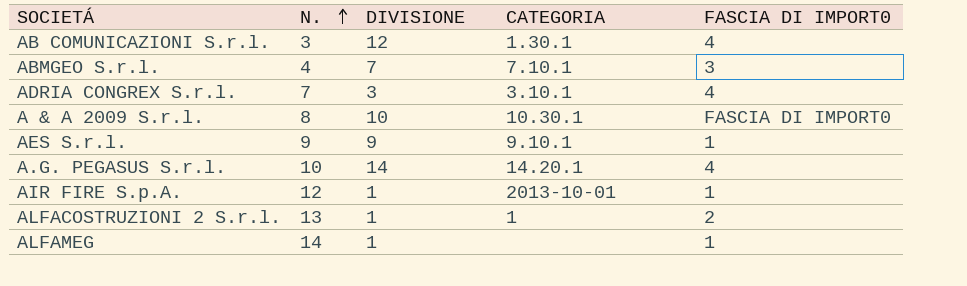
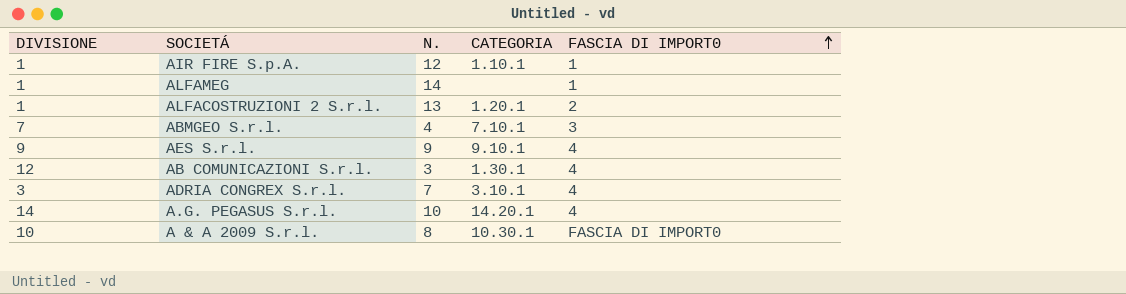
row order: N. ascending -> FASCIA DI IMPORT0 ascending
column DIVISIONE | position: 3 -> 1
AIR FIRE S.p.A. | CATEGORIA: 2013-10-01 -> 1.10.1
ALFACOSTRUZIONI 2 S.r.l. | CATEGORIA: 1 -> 1.20.1
AES S.r.l. | FASCIA DI IMPORT0: 1 -> 4

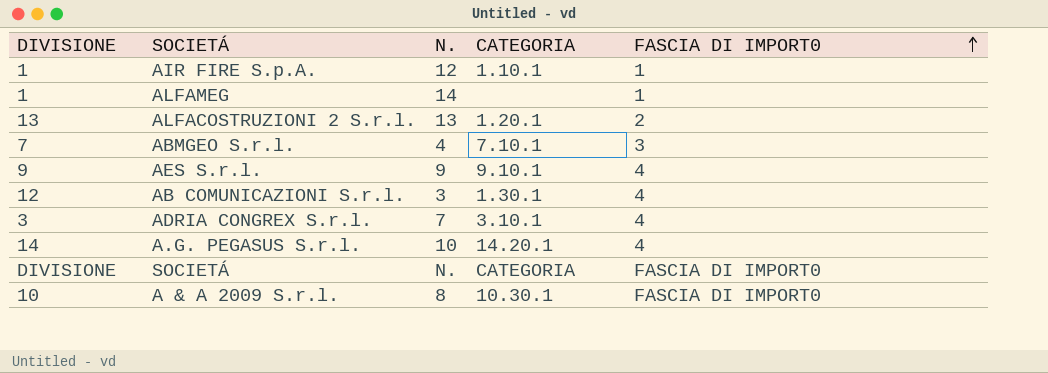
ALFACOSTRUZIONI 2 S.r.l. | DIVISIONE: 1 -> 13
row SOCIETÁ: none -> DIVISIONE | N. | CATEGORIA | FASCIA DI IMPORT0

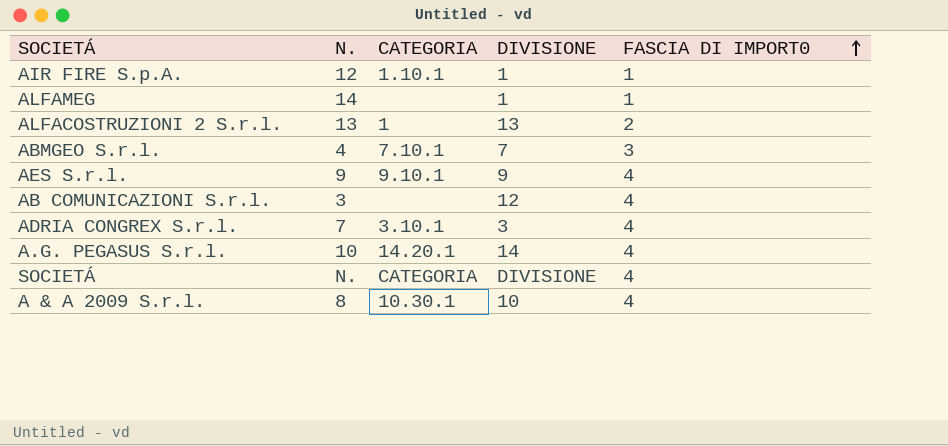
column DIVISIONE | position: 1 -> 4
ALFACOSTRUZIONI 2 S.r.l. | CATEGORIA: 1.20.1 -> 1
AB COMUNICAZIONI S.r.l. | CATEGORIA: 1.30.1 -> none
SOCIETÁ | FASCIA DI IMPORT0: FASCIA DI IMPORT0 -> 4
A & A 2009 S.r.l. | FASCIA DI IMPORT0: FASCIA DI IMPORT0 -> 4

